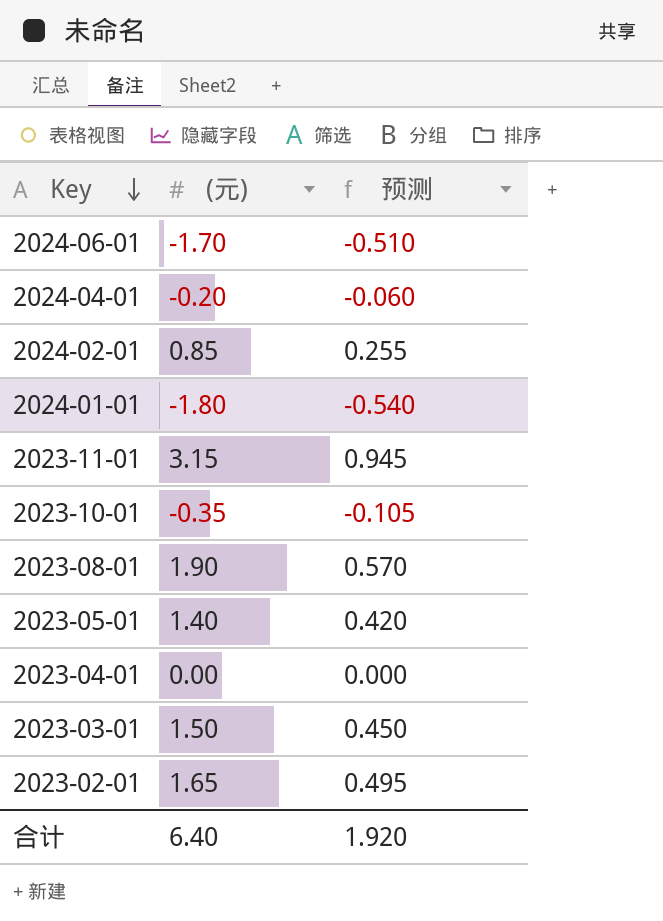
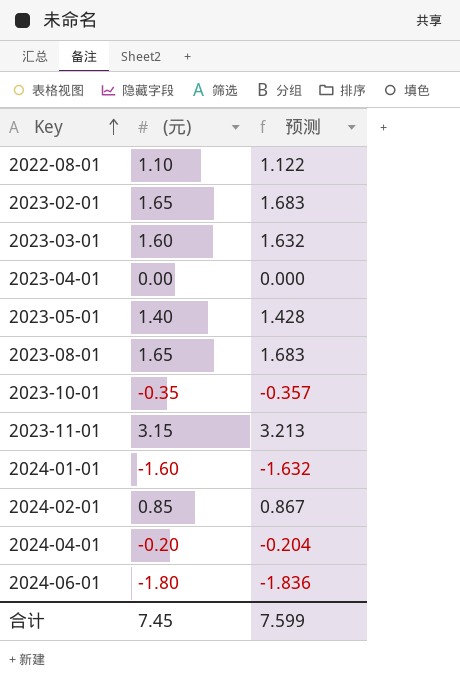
row order: Key descending -> Key ascending
column 预测 | formula: [(元)] * 0.3 -> [(元)] * 1.02
row 2022-08-01: none -> 1.10 | 1.122
2023-03-01 | (元): 1.50 -> 1.60
2023-08-01 | (元): 1.90 -> 1.65
2024-01-01 | (元): -1.80 -> -1.60
2024-06-01 | (元): -1.70 -> -1.80
合计 | (元): 6.40 -> 7.45
合计 | 预测: 1.920 -> 7.599

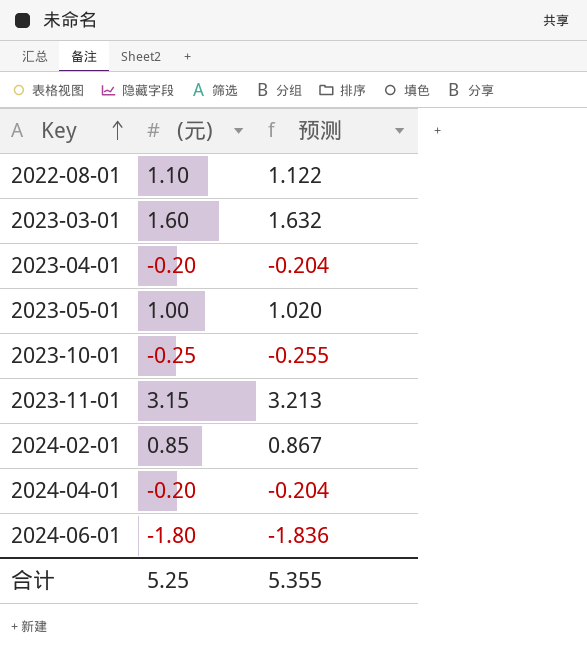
row 2023-02-01: 1.65 | 1.683 -> none
row 2023-08-01: 1.65 | 1.683 -> none
row 2024-01-01: -1.60 | -1.632 -> none
2023-04-01 | (元): 0.00 -> -0.20
2023-04-01 | 预测: 0.000 -> -0.204
2023-05-01 | (元): 1.40 -> 1.00
2023-05-01 | 预测: 1.428 -> 1.020
2023-10-01 | (元): -0.35 -> -0.25
2023-10-01 | 预测: -0.357 -> -0.255
合计 | (元): 7.45 -> 5.25
合计 | 预测: 7.599 -> 5.355

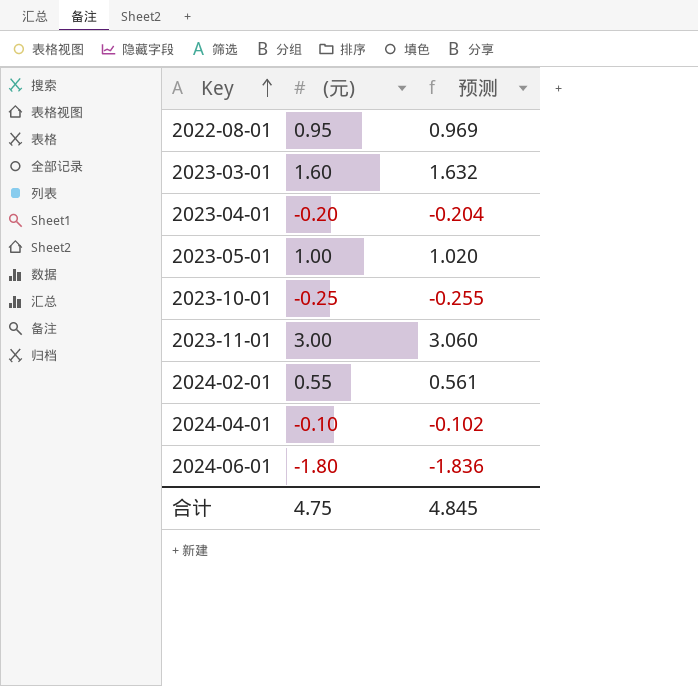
2022-08-01 | (元): 1.10 -> 0.95
2022-08-01 | 预测: 1.122 -> 0.969
2023-11-01 | (元): 3.15 -> 3.00
2023-11-01 | 预测: 3.213 -> 3.060
2024-02-01 | (元): 0.85 -> 0.55
2024-02-01 | 预测: 0.867 -> 0.561
2024-04-01 | (元): -0.20 -> -0.10
2024-04-01 | 预测: -0.204 -> -0.102
合计 | (元): 5.25 -> 4.75
合计 | 预测: 5.355 -> 4.845

